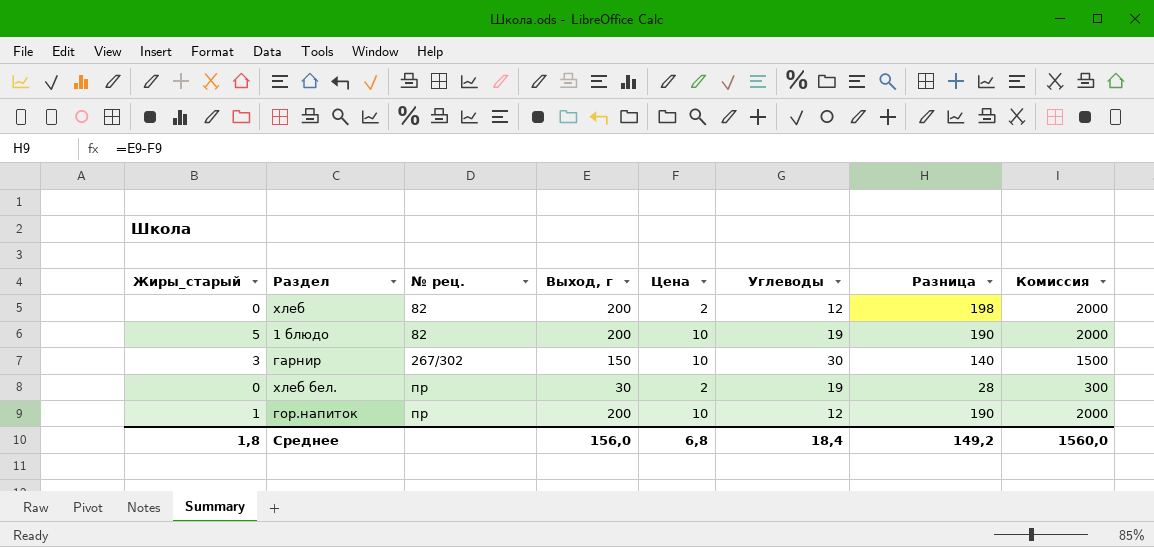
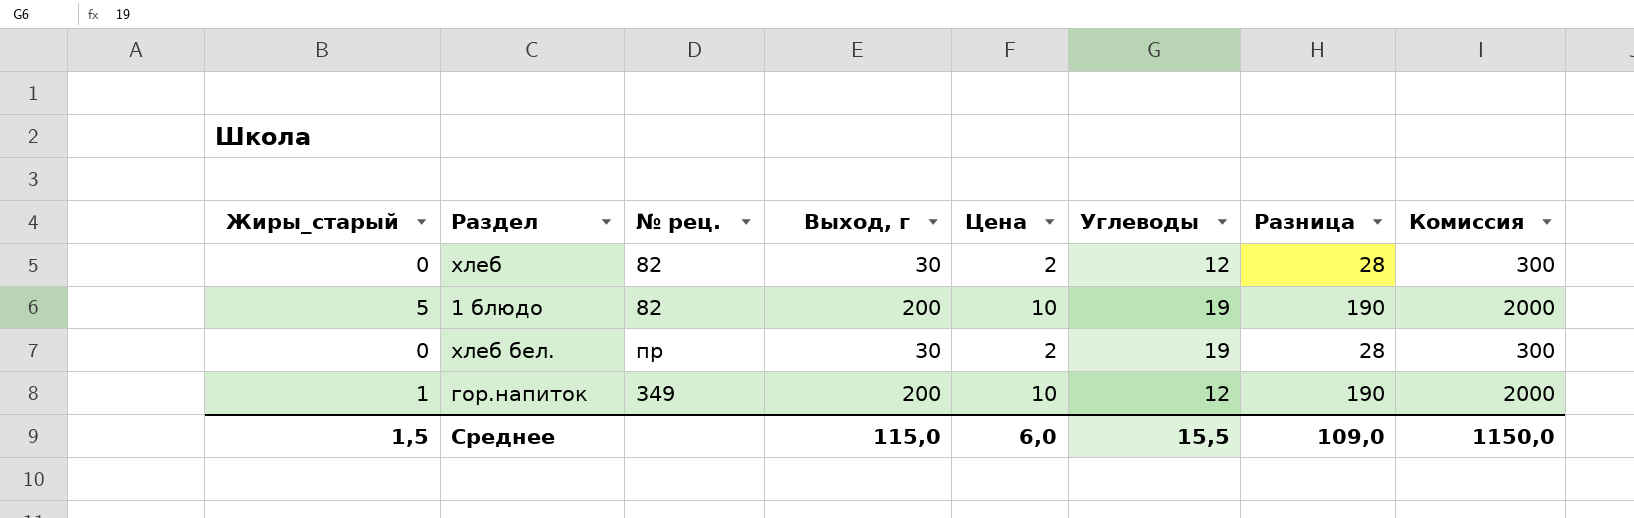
row гарнир: 3 | 267/302 | 150 | 10 | 30 | 140 | 1500 -> none
хлеб | Выход, г: 200 -> 30
хлеб | Разница: 198 -> 28
хлеб | Комиссия: 2000 -> 300
гор.напиток | № рец.: пр -> 349
Среднее | Жиры_старый: 1,8 -> 1,5
Среднее | Выход, г: 156,0 -> 115,0
Среднее | Цена: 6,8 -> 6,0
Среднее | Углеводы: 18,4 -> 15,5
Среднее | Разница: 149,2 -> 109,0
Среднее | Комиссия: 1560,0 -> 1150,0

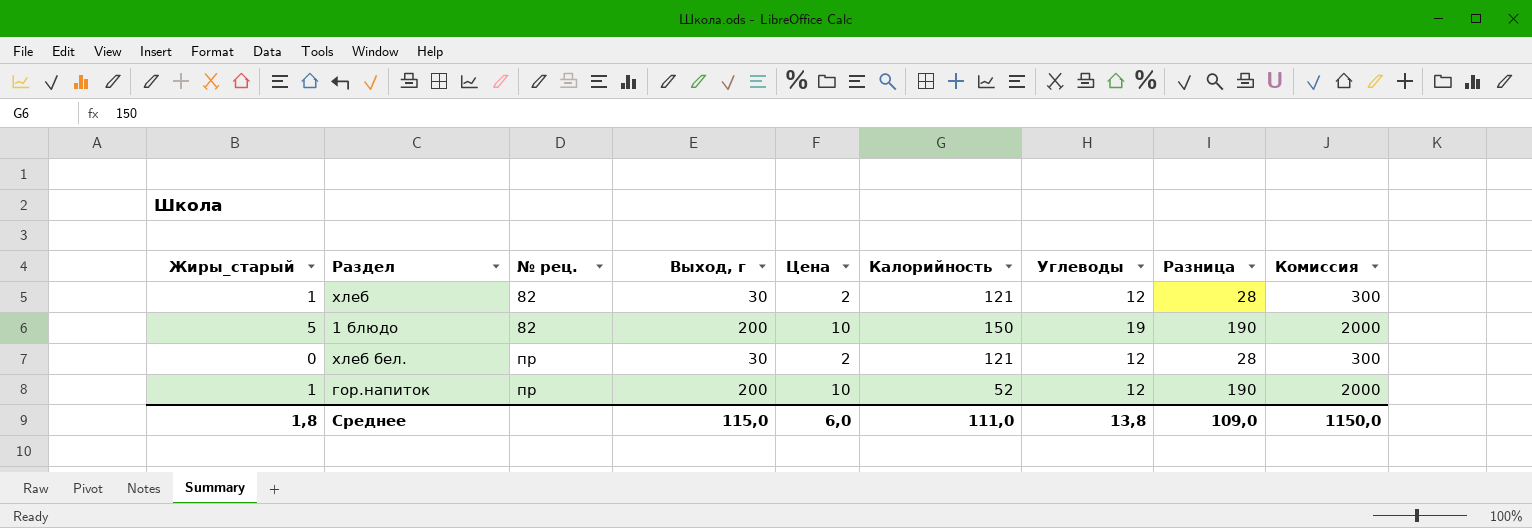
column Калорийность | position: none -> 6
хлеб | Жиры_старый: 0 -> 1
хлеб бел. | Углеводы: 19 -> 12
гор.напиток | № рец.: 349 -> пр
Среднее | Жиры_старый: 1,5 -> 1,8
Среднее | Углеводы: 15,5 -> 13,8

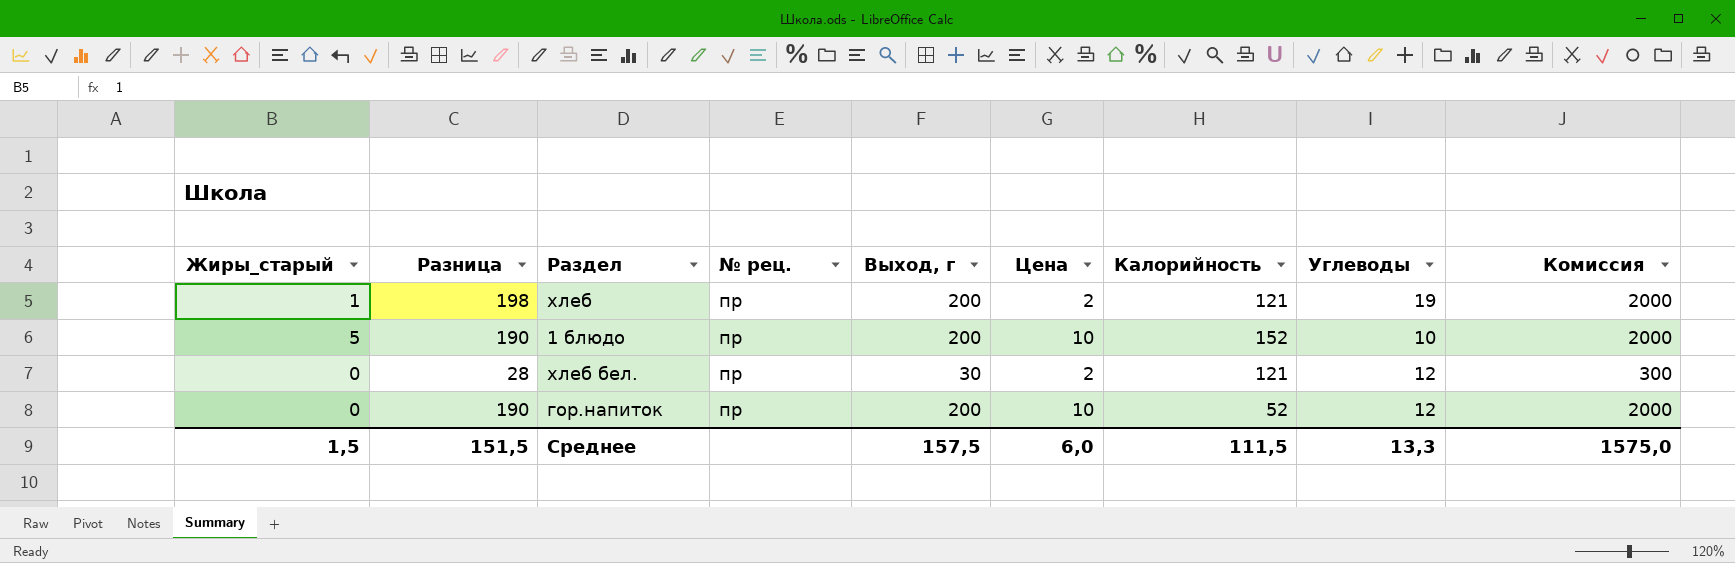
column Разница | position: 8 -> 2
хлеб | Разница: 28 -> 198
хлеб | № рец.: 82 -> пр
хлеб | Выход, г: 30 -> 200
хлеб | Углеводы: 12 -> 19
хлеб | Комиссия: 300 -> 2000
1 блюдо | № рец.: 82 -> пр
1 блюдо | Калорийность: 150 -> 152
1 блюдо | Углеводы: 19 -> 10
гор.напиток | Жиры_старый: 1 -> 0
Среднее | Жиры_старый: 1,8 -> 1,5
Среднее | Разница: 109,0 -> 151,5
Среднее | Выход, г: 115,0 -> 157,5
Среднее | Калорийность: 111,0 -> 111,5
Среднее | Углеводы: 13,8 -> 13,3
Среднее | Комиссия: 1150,0 -> 1575,0

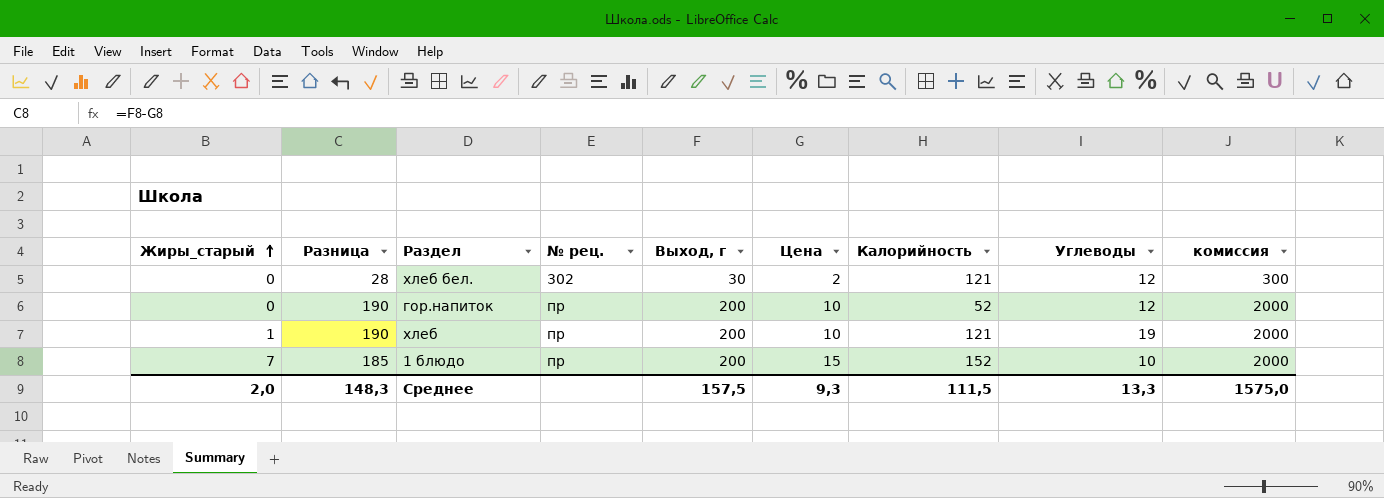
row order: none -> Жиры_старый ascending
column name: Комиссия -> комиссия
хлеб бел. | № рец.: пр -> 302
хлеб | Разница: 198 -> 190
хлеб | Цена: 2 -> 10
1 блюдо | Жиры_старый: 5 -> 7
1 блюдо | Разница: 190 -> 185
1 блюдо | Цена: 10 -> 15
Среднее | Жиры_старый: 1,5 -> 2,0
Среднее | Разница: 151,5 -> 148,3
Среднее | Цена: 6,0 -> 9,3

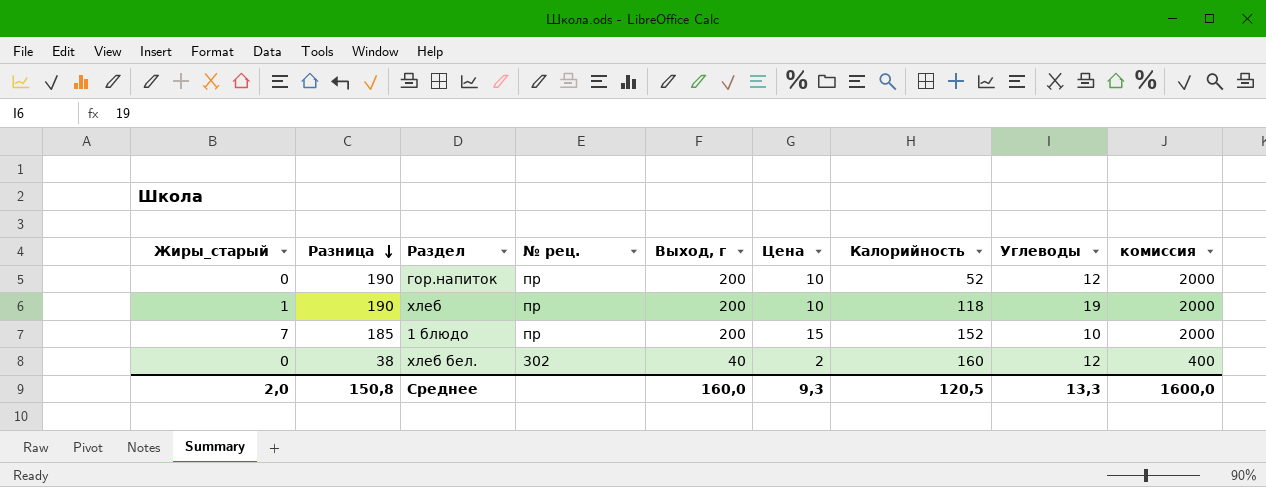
row order: Жиры_старый ascending -> Разница descending
хлеб | Калорийность: 121 -> 118
хлеб бел. | Разница: 28 -> 38
хлеб бел. | Выход, г: 30 -> 40
хлеб бел. | Калорийность: 121 -> 160
хлеб бел. | комиссия: 300 -> 400
Среднее | Разница: 148,3 -> 150,8
Среднее | Выход, г: 157,5 -> 160,0
Среднее | Калорийность: 111,5 -> 120,5
Среднее | комиссия: 1575,0 -> 1600,0

